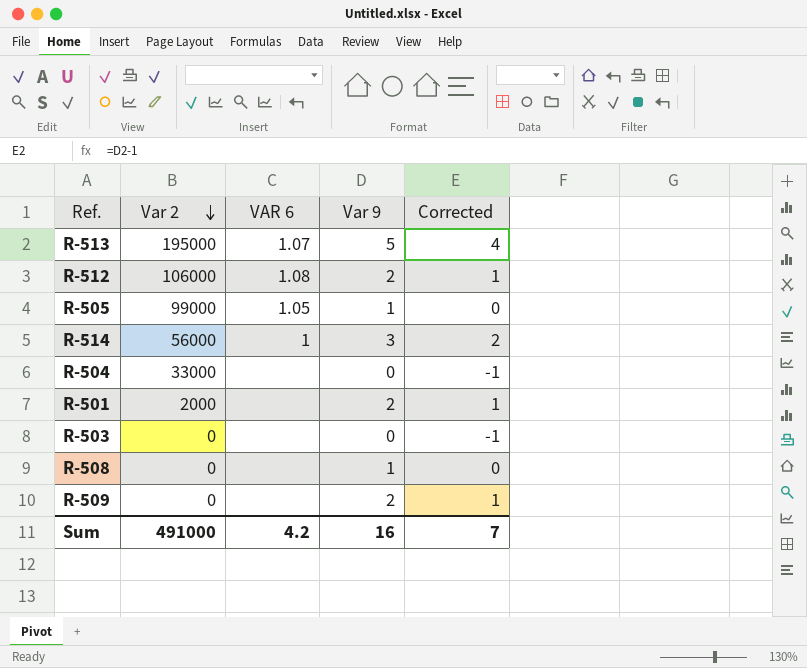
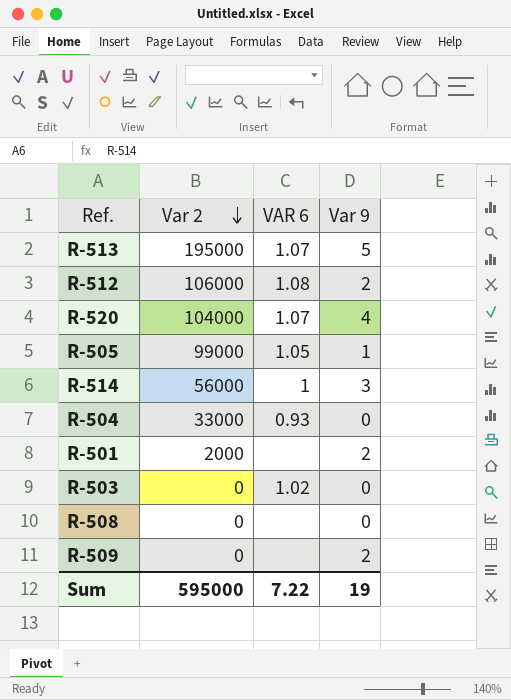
column Corrected | formula: [Var 9] - 1 -> none
row R-520: none -> 104000 | 1.07 | 4
R-504 | VAR 6: none -> 0.93
R-503 | VAR 6: none -> 1.02
R-508 | Var 9: 1 -> 0
Sum | Var 2: 491000 -> 595000
Sum | VAR 6: 4.2 -> 7.22
Sum | Var 9: 16 -> 19

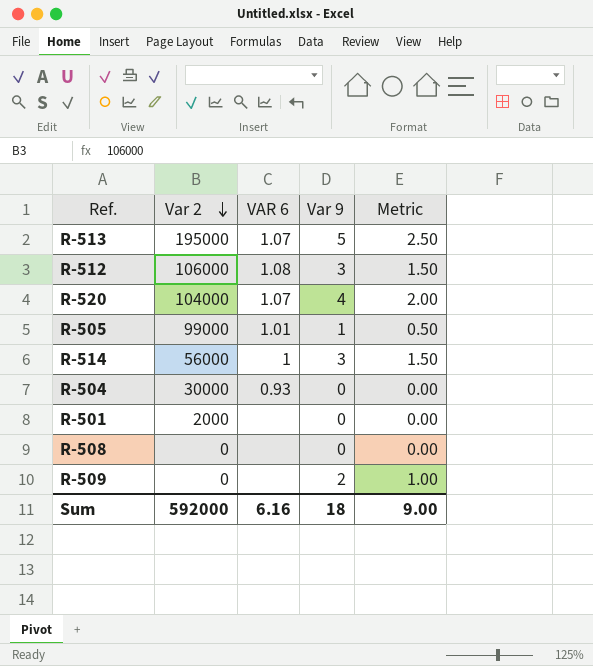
column Metric | formula: none -> [Var 9] * 0.5
row R-503: 0 | 1.02 | 0 -> none
R-512 | Var 9: 2 -> 3
R-505 | VAR 6: 1.05 -> 1.01
R-504 | Var 2: 33000 -> 30000
R-501 | Var 9: 2 -> 0
Sum | Var 2: 595000 -> 592000
Sum | VAR 6: 7.22 -> 6.16
Sum | Var 9: 19 -> 18

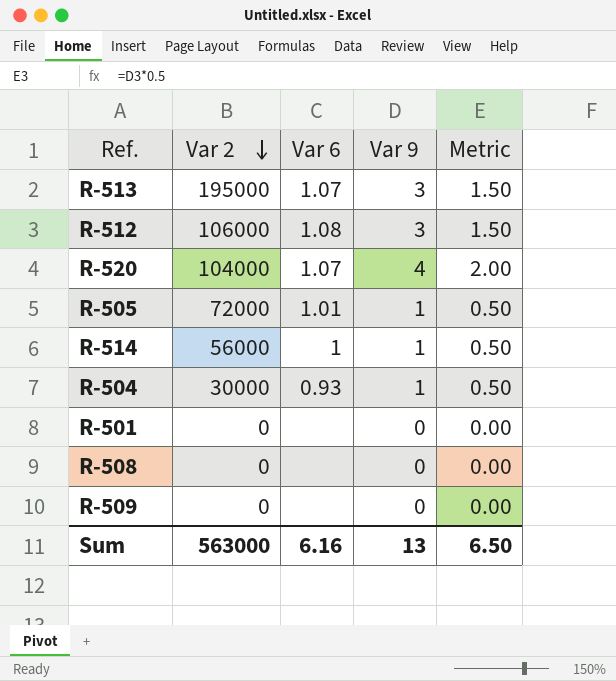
column name: VAR 6 -> Var 6
R-513 | Var 9: 5 -> 3
R-513 | Metric: 2.50 -> 1.50
R-505 | Var 2: 99000 -> 72000
R-514 | Var 9: 3 -> 1
R-514 | Metric: 1.50 -> 0.50
R-504 | Var 9: 0 -> 1
R-504 | Metric: 0.00 -> 0.50
R-501 | Var 2: 2000 -> 0
R-509 | Var 9: 2 -> 0
R-509 | Metric: 1.00 -> 0.00
Sum | Var 2: 592000 -> 563000
Sum | Var 9: 18 -> 13
Sum | Metric: 9.00 -> 6.50

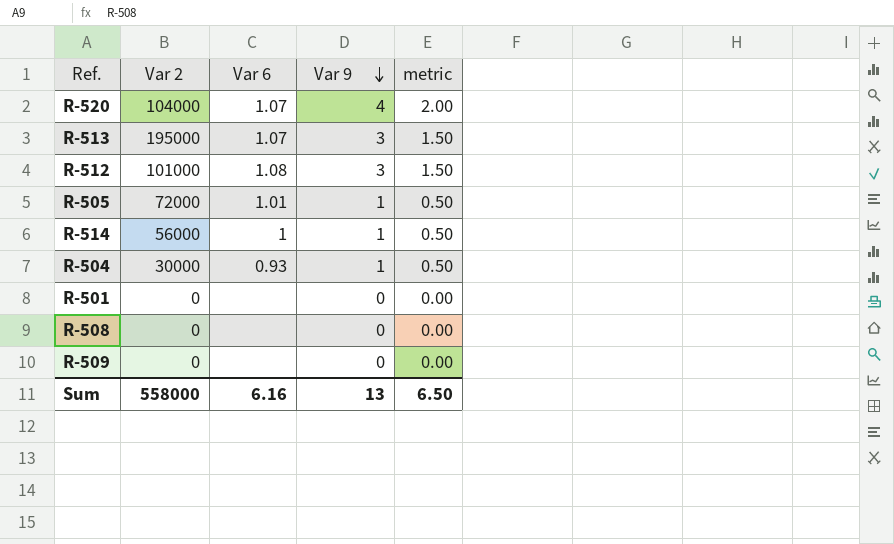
row order: Var 2 descending -> Var 9 descending
column name: Metric -> metric
R-512 | Var 2: 106000 -> 101000
Sum | Var 2: 563000 -> 558000

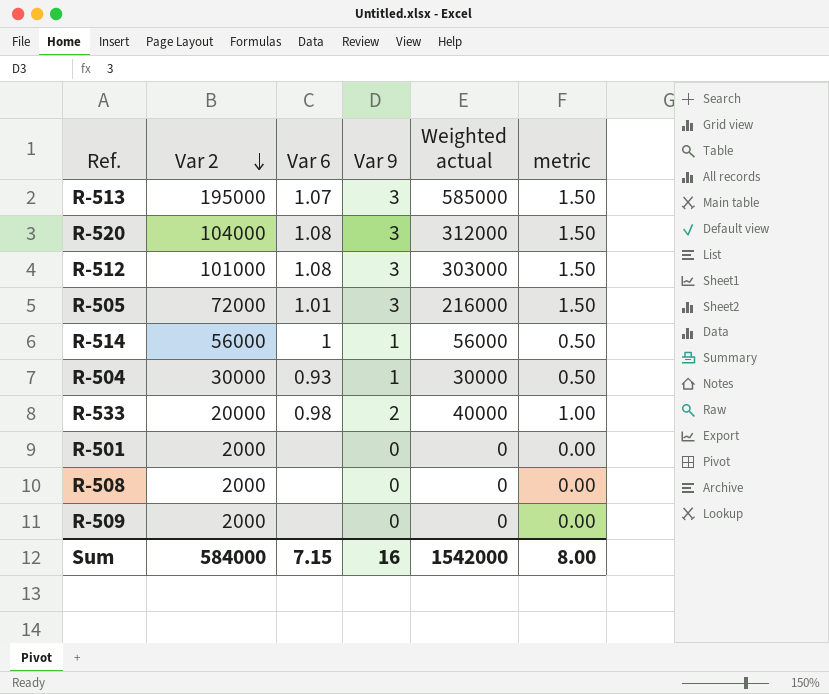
row order: Var 9 descending -> Var 2 descending
column Weighted actual | formula: none -> [Var 2] * [Var 9]
R-520 | Var 6: 1.07 -> 1.08
R-520 | Var 9: 4 -> 3
R-520 | metric: 2.00 -> 1.50
R-505 | Var 9: 1 -> 3
R-505 | metric: 0.50 -> 1.50
row R-533: none -> 20000 | 0.98 | 2 | 40000 | 1.00
R-501 | Var 2: 0 -> 2000
R-508 | Var 2: 0 -> 2000
R-509 | Var 2: 0 -> 2000
Sum | Var 2: 558000 -> 584000
Sum | Var 6: 6.16 -> 7.15
Sum | Var 9: 13 -> 16
Sum | metric: 6.50 -> 8.00

